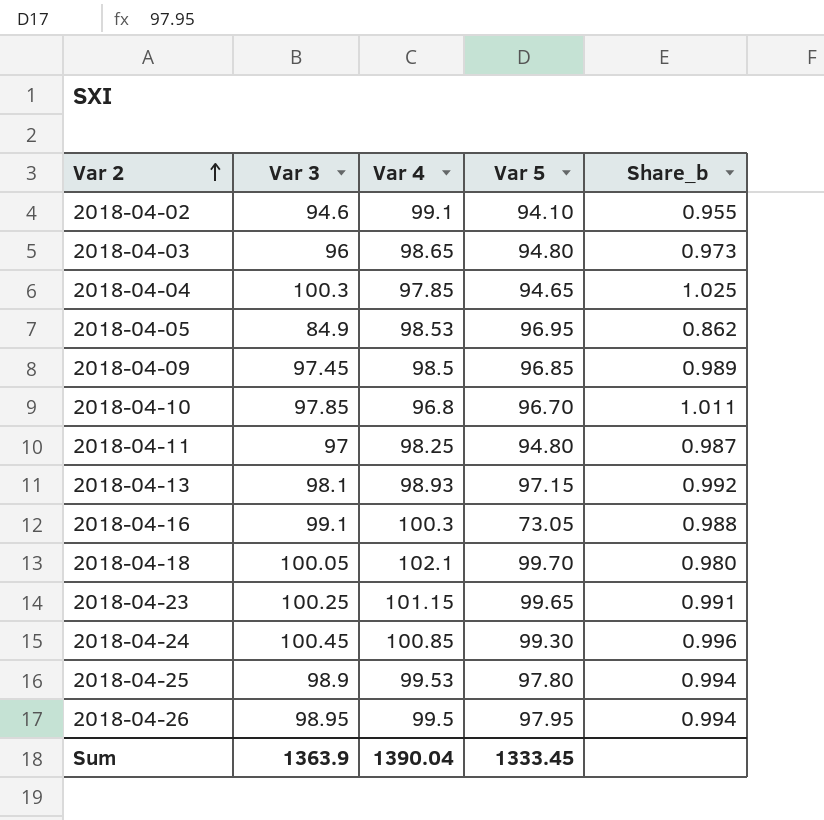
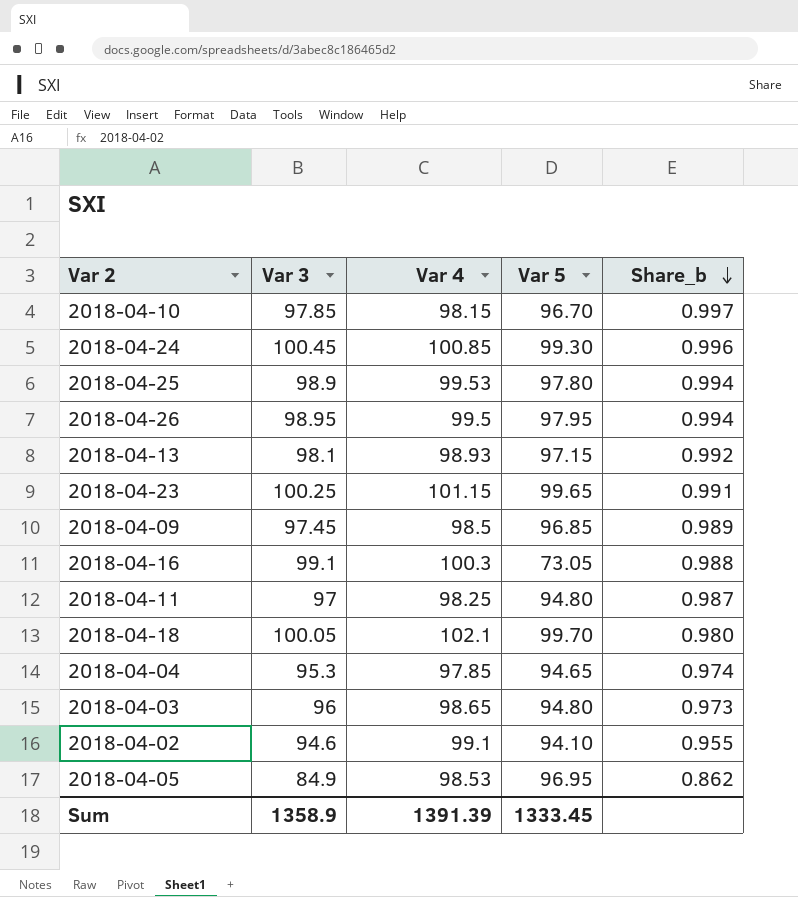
row order: Var 2 ascending -> Share_b descending
2018-04-10 | Var 4: 96.8 -> 98.15
2018-04-10 | Share_b: 1.011 -> 0.997
2018-04-04 | Var 3: 100.3 -> 95.3
2018-04-04 | Share_b: 1.025 -> 0.974
Sum | Var 3: 1363.9 -> 1358.9
Sum | Var 4: 1390.04 -> 1391.39

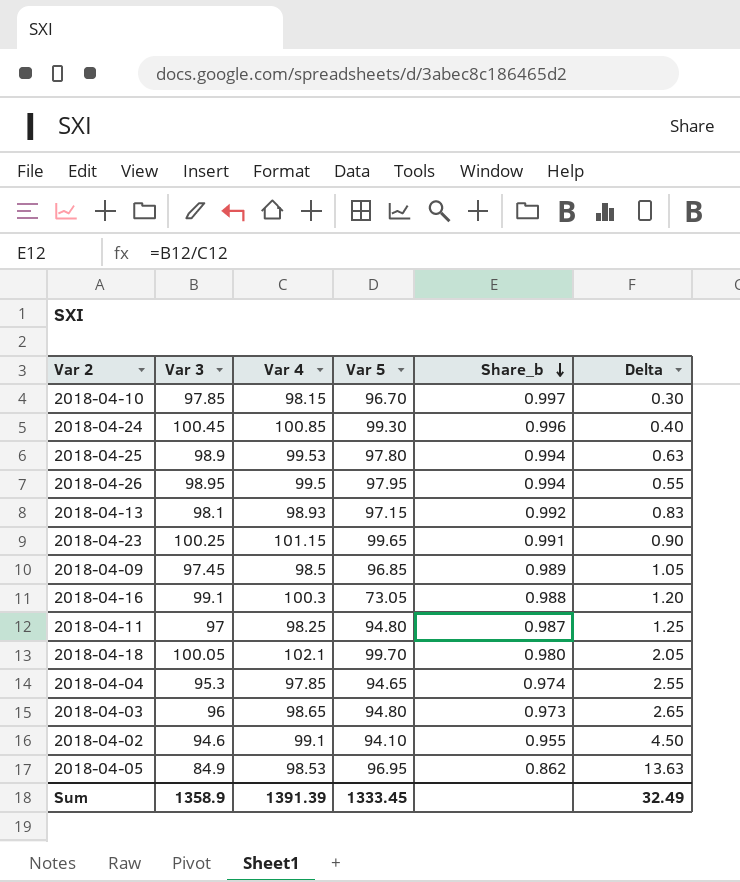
column Delta | formula: none -> [Var 4] - [Var 3]

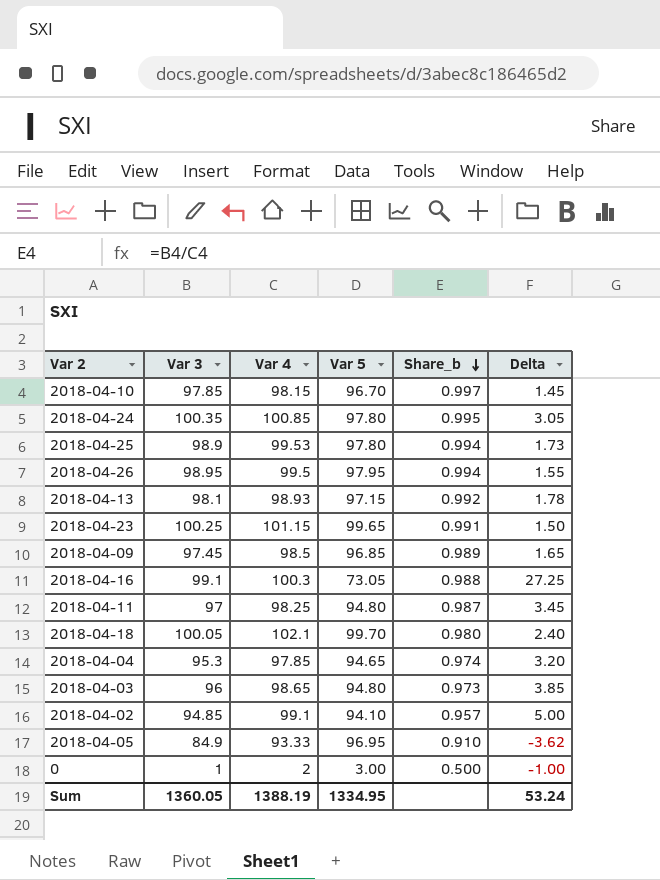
column Delta | formula: [Var 4] - [Var 3] -> [Var 4] - [Var 5]
2018-04-24 | Var 3: 100.45 -> 100.35
2018-04-24 | Var 5: 99.30 -> 97.80
2018-04-24 | Share_b: 0.996 -> 0.995
2018-04-02 | Var 3: 94.6 -> 94.85
2018-04-02 | Share_b: 0.955 -> 0.957
2018-04-05 | Var 4: 98.53 -> 93.33
2018-04-05 | Share_b: 0.862 -> 0.910
row 0: none -> 1 | 2 | 3.00 | 0.500 | -1.00
Sum | Var 3: 1358.9 -> 1360.05
Sum | Var 4: 1391.39 -> 1388.19
Sum | Var 5: 1333.45 -> 1334.95
Sum | Delta: 32.49 -> 53.24

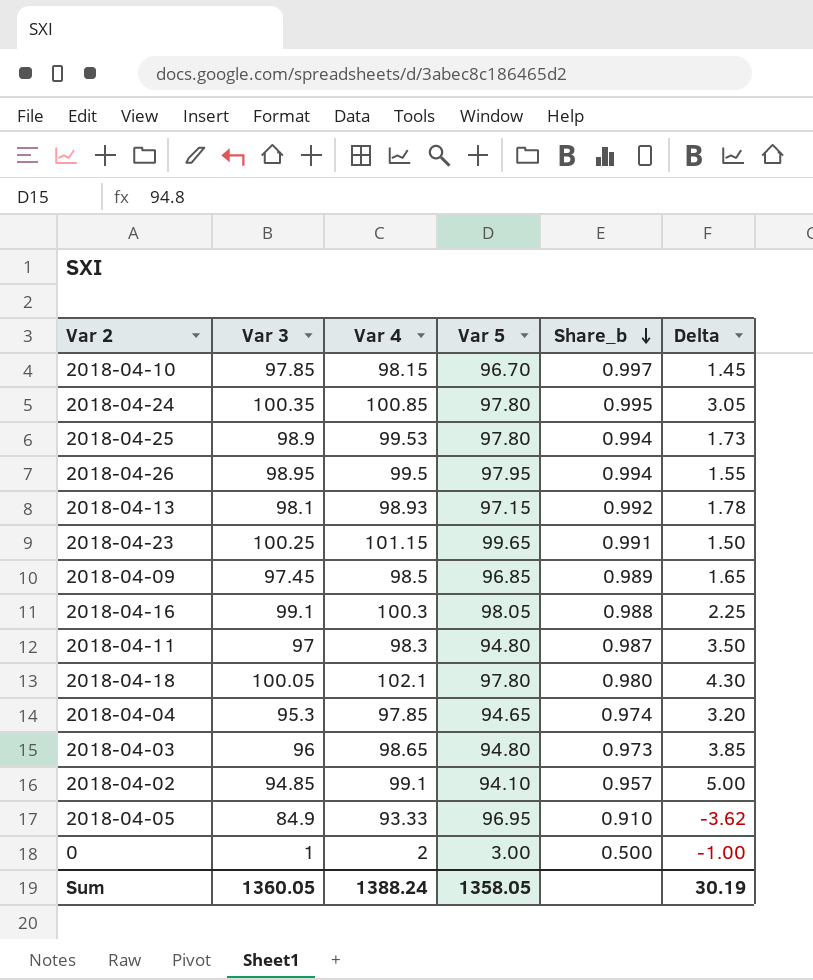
2018-04-16 | Var 5: 73.05 -> 98.05
2018-04-16 | Delta: 27.25 -> 2.25
2018-04-11 | Var 4: 98.25 -> 98.3
2018-04-11 | Delta: 3.45 -> 3.50
2018-04-18 | Var 5: 99.70 -> 97.80
2018-04-18 | Delta: 2.40 -> 4.30
Sum | Var 4: 1388.19 -> 1388.24
Sum | Var 5: 1334.95 -> 1358.05
Sum | Delta: 53.24 -> 30.19

